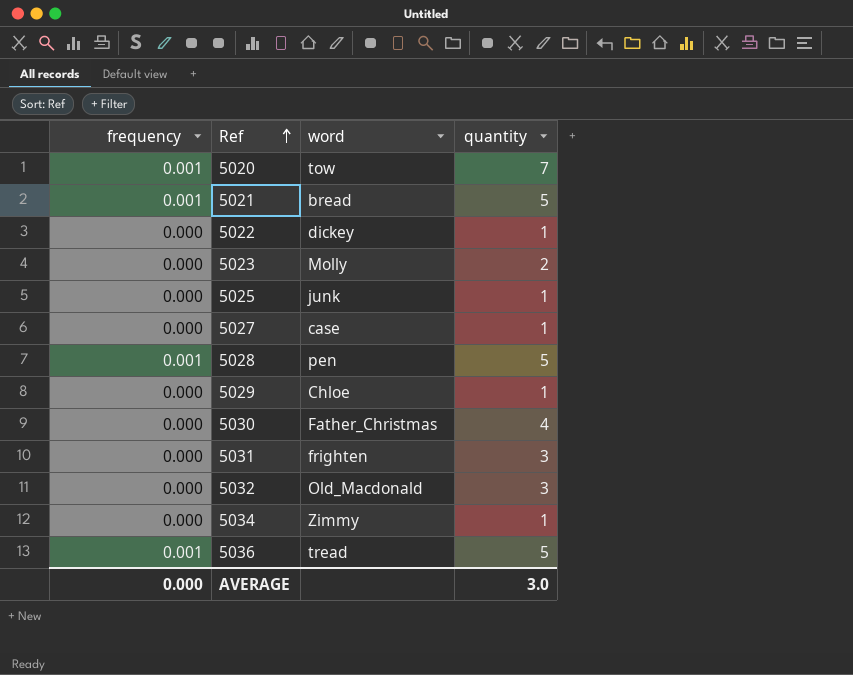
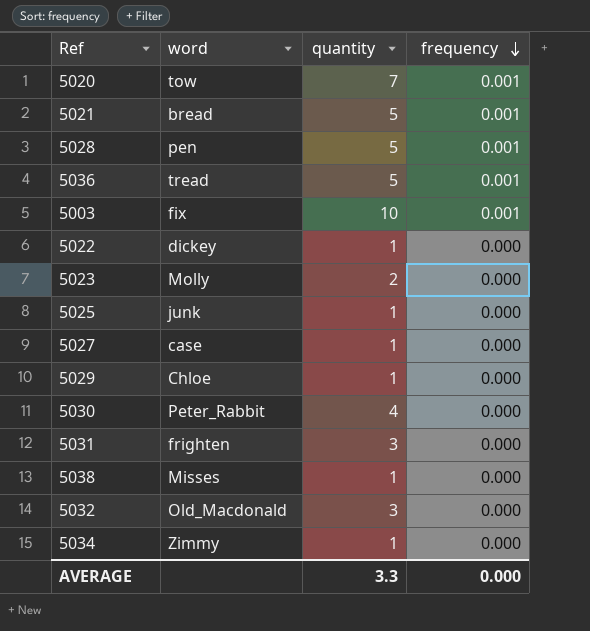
row order: Ref ascending -> frequency descending
column frequency | position: 1 -> 4
row 5003: none -> fix | 10 | 0.001
5030 | word: Father_Christmas -> Peter_Rabbit
row 5038: none -> Misses | 1 | 0.000
AVERAGE | quantity: 3.0 -> 3.3

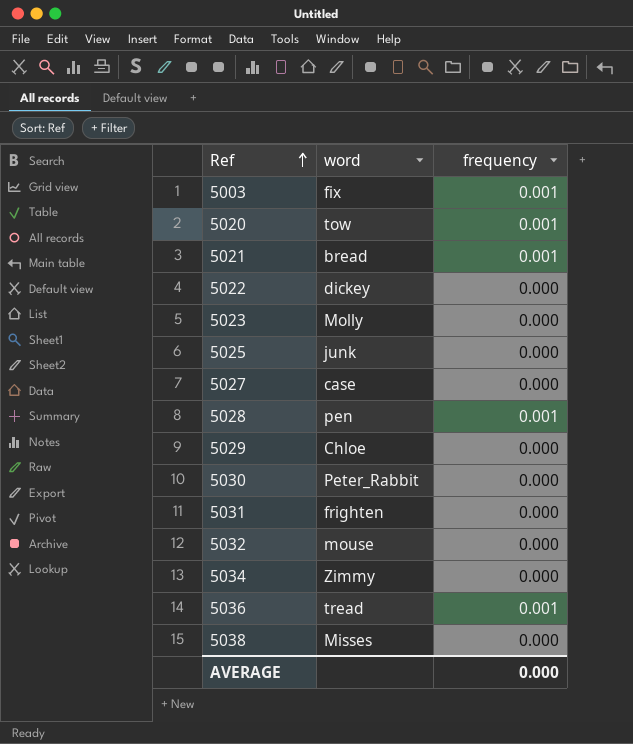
row order: frequency descending -> Ref ascending
column quantity | position: 3 -> none
5032 | word: Old_Macdonald -> mouse

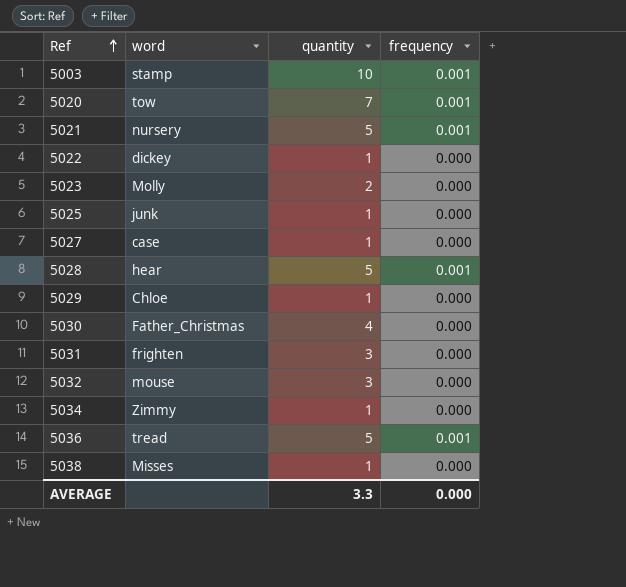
column quantity | position: none -> 3
5003 | word: fix -> stamp
5021 | word: bread -> nursery
5028 | word: pen -> hear
5030 | word: Peter_Rabbit -> Father_Christmas

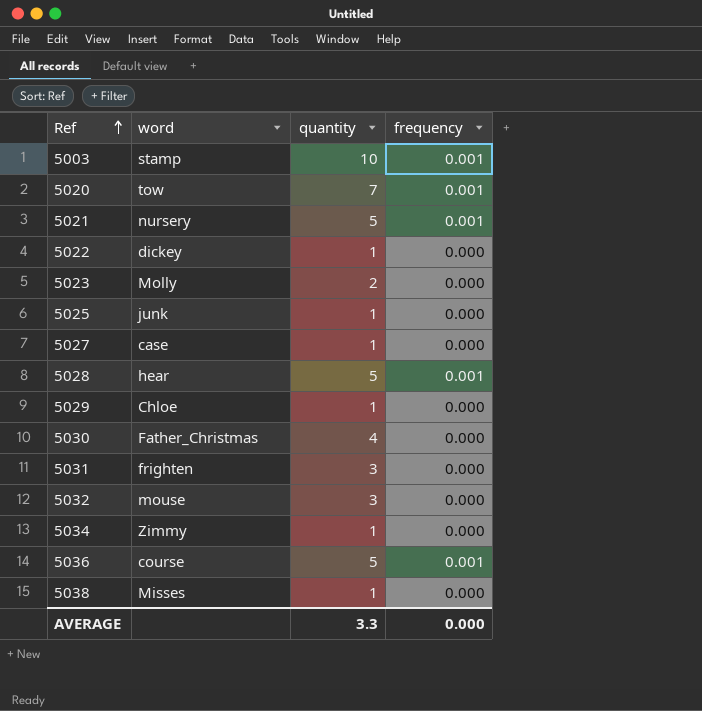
5036 | word: tread -> course

